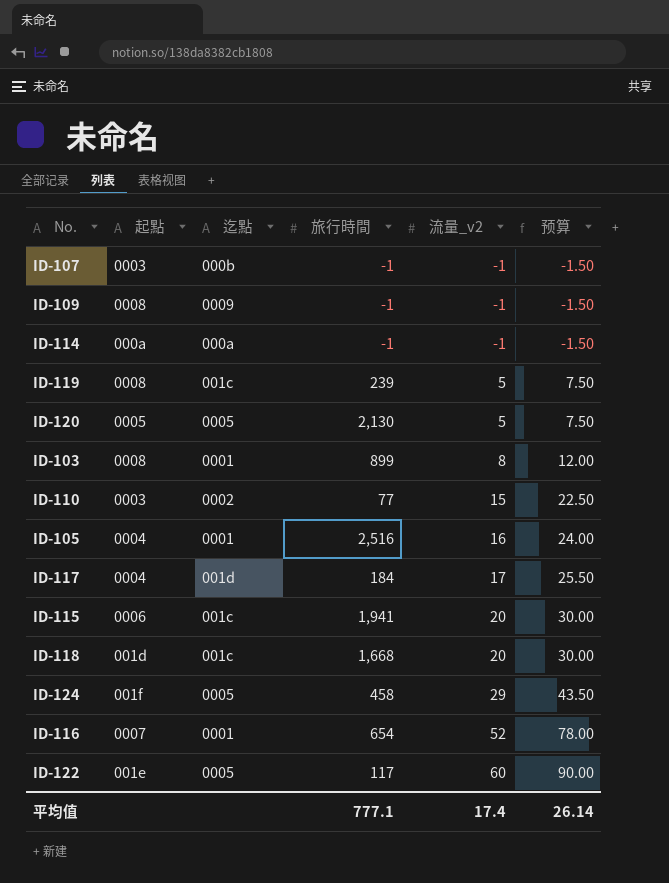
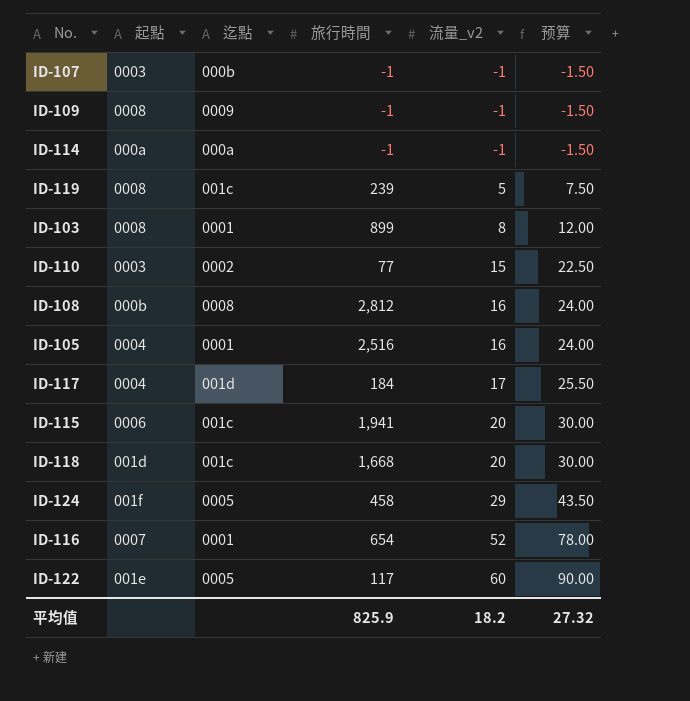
row ID-120: 0005 | 0005 | 2,130 | 5 | 7.50 -> none
row ID-108: none -> 000b | 0008 | 2,812 | 16 | 24.00
平均值 | 旅行時間: 777.1 -> 825.9
平均值 | 流量_v2: 17.4 -> 18.2
平均值 | 预算: 26.14 -> 27.32

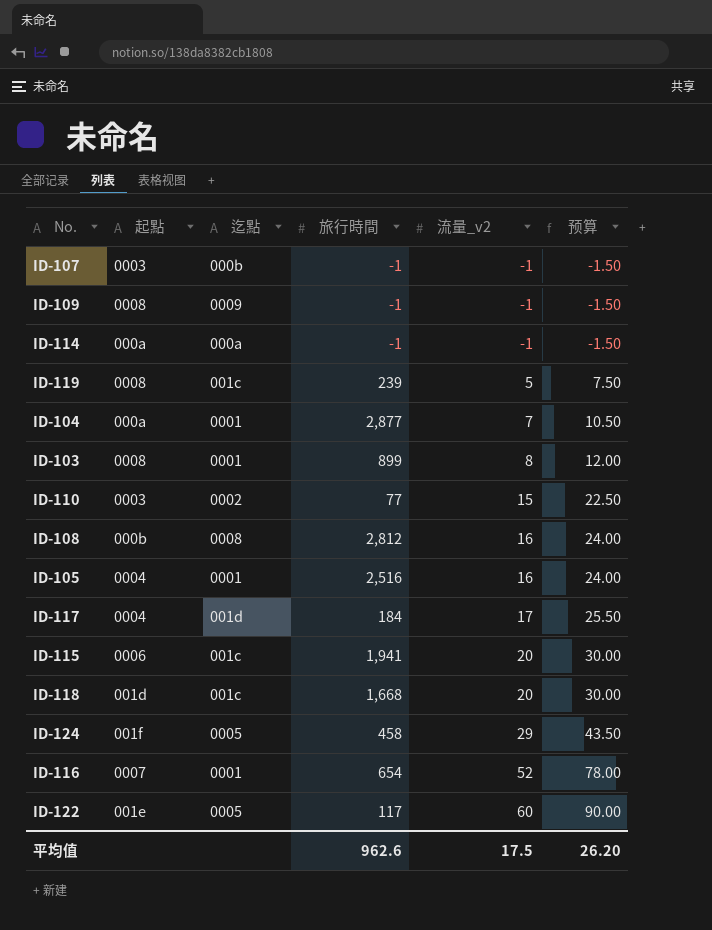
row ID-104: none -> 000a | 0001 | 2,877 | 7 | 10.50
平均值 | 旅行時間: 825.9 -> 962.6
平均值 | 流量_v2: 18.2 -> 17.5
平均值 | 预算: 27.32 -> 26.20

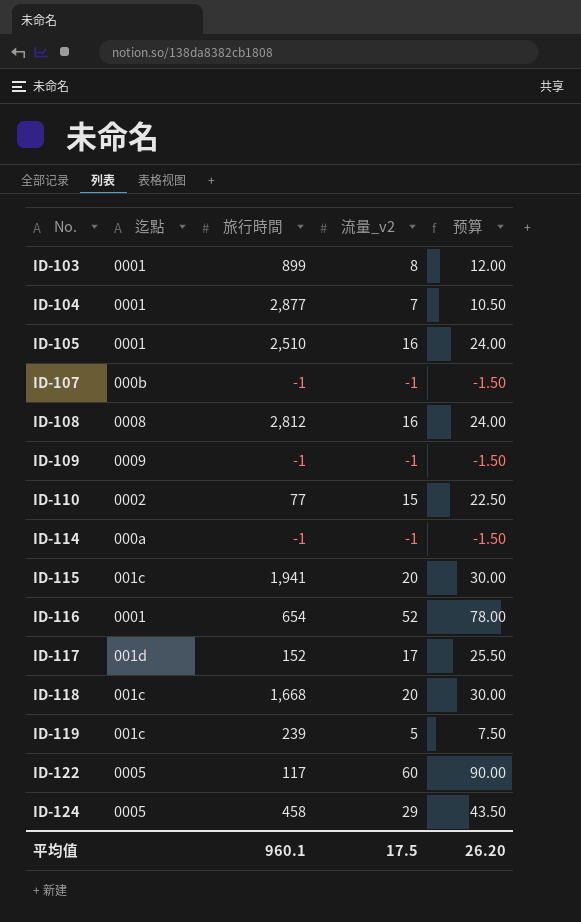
row order: 流量_v2 ascending -> No. ascending
column 起點 | position: 2 -> none
ID-105 | 旅行時間: 2,516 -> 2,510
ID-117 | 旅行時間: 184 -> 152
平均值 | 旅行時間: 962.6 -> 960.1

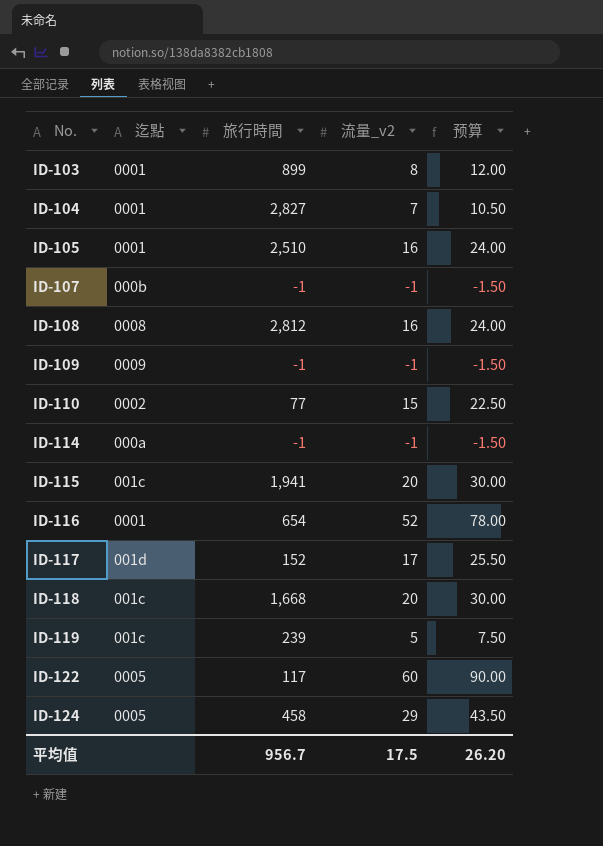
ID-104 | 旅行時間: 2,877 -> 2,827
平均值 | 旅行時間: 960.1 -> 956.7

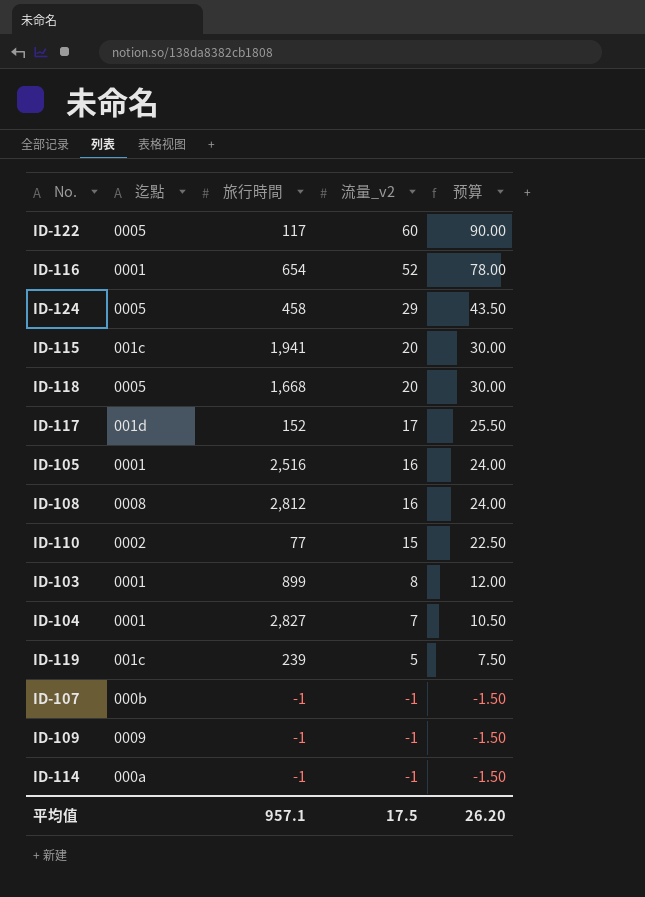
row order: No. ascending -> 流量_v2 descending
ID-118 | 迄點: 001c -> 0005
ID-105 | 旅行時間: 2,510 -> 2,516
平均值 | 旅行時間: 956.7 -> 957.1

